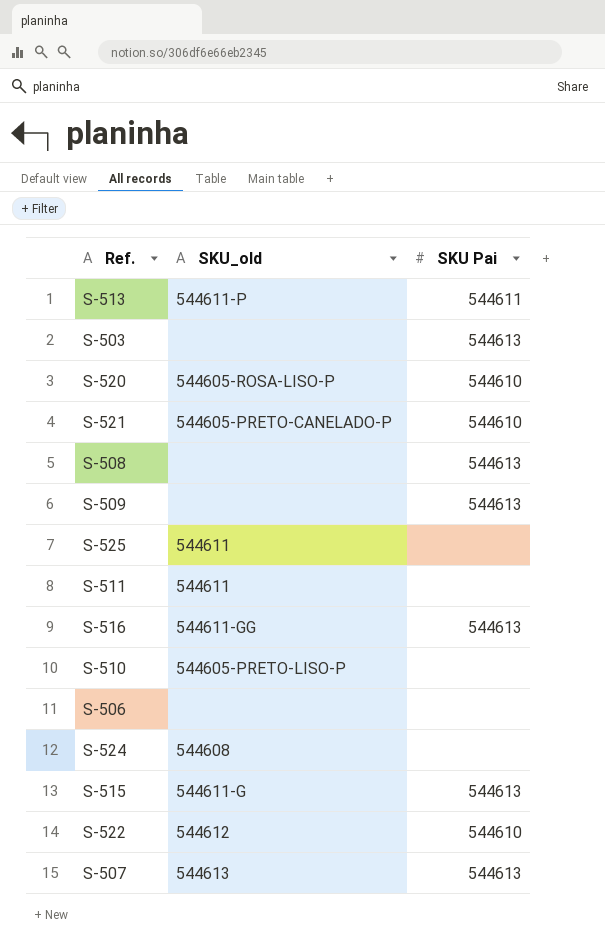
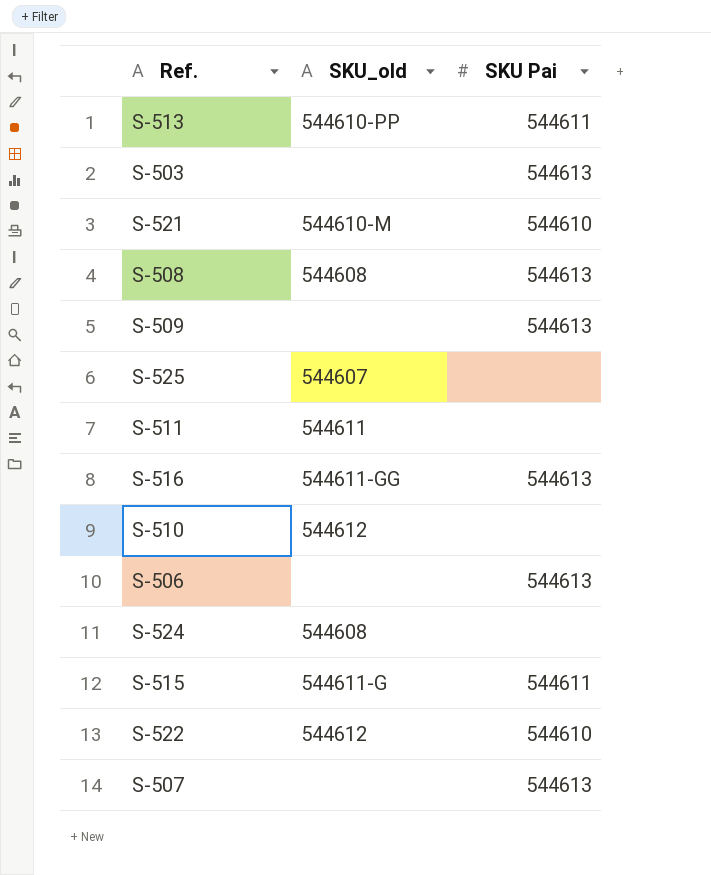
row S-520: 544605-ROSA-LISO-P | 544610 -> none
S-513 | SKU_old: 544611-P -> 544610-PP
S-521 | SKU_old: 544605-PRETO-CANELADO-P -> 544610-M
S-508 | SKU_old: none -> 544608
S-525 | SKU_old: 544611 -> 544607
S-510 | SKU_old: 544605-PRETO-LISO-P -> 544612
S-506 | SKU Pai: none -> 544613
S-515 | SKU Pai: 544613 -> 544611
S-507 | SKU_old: 544613 -> none

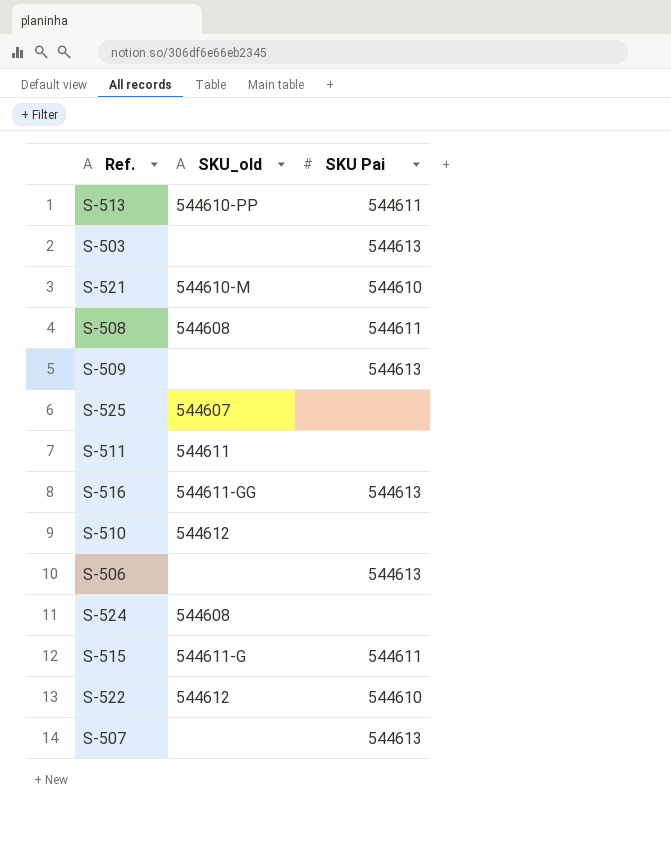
S-508 | SKU Pai: 544613 -> 544611

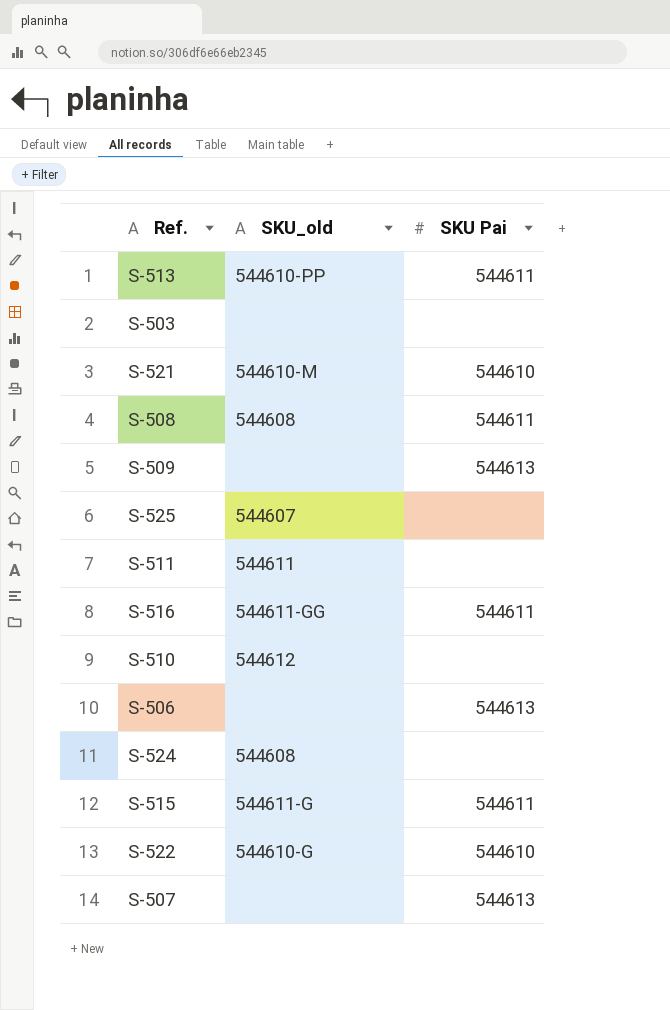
S-503 | SKU Pai: 544613 -> none
S-516 | SKU Pai: 544613 -> 544611
S-522 | SKU_old: 544612 -> 544610-G

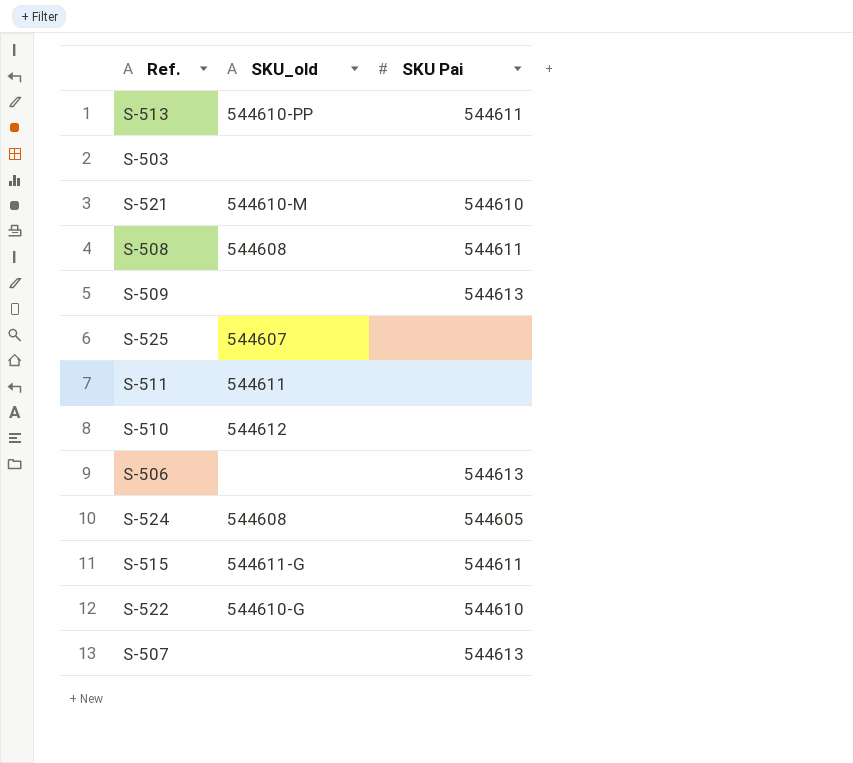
row S-516: 544611-GG | 544611 -> none
S-524 | SKU Pai: none -> 544605

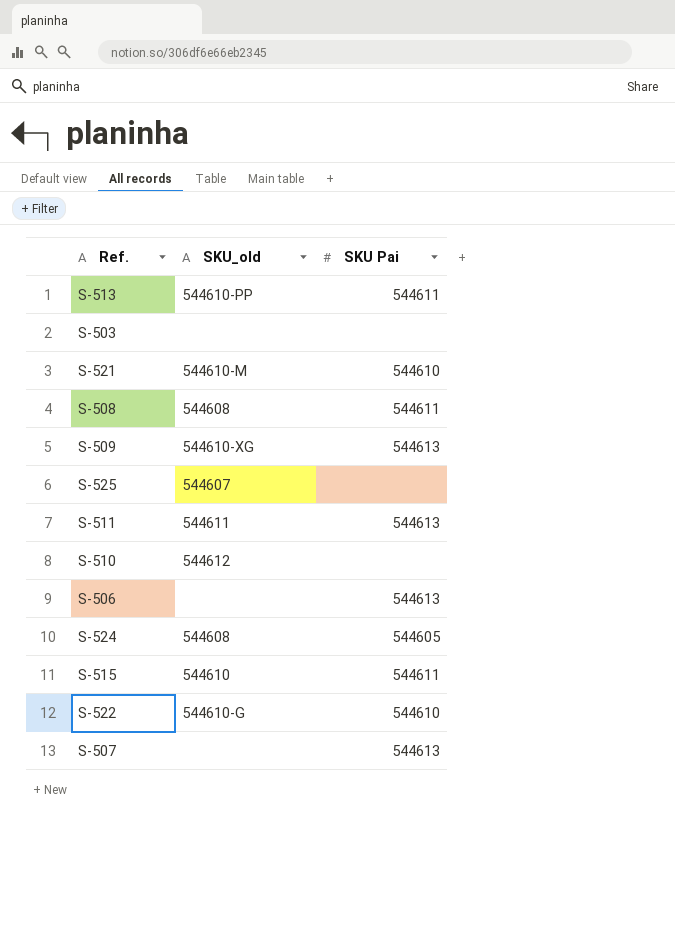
S-509 | SKU_old: none -> 544610-XG
S-511 | SKU Pai: none -> 544613
S-515 | SKU_old: 544611-G -> 544610

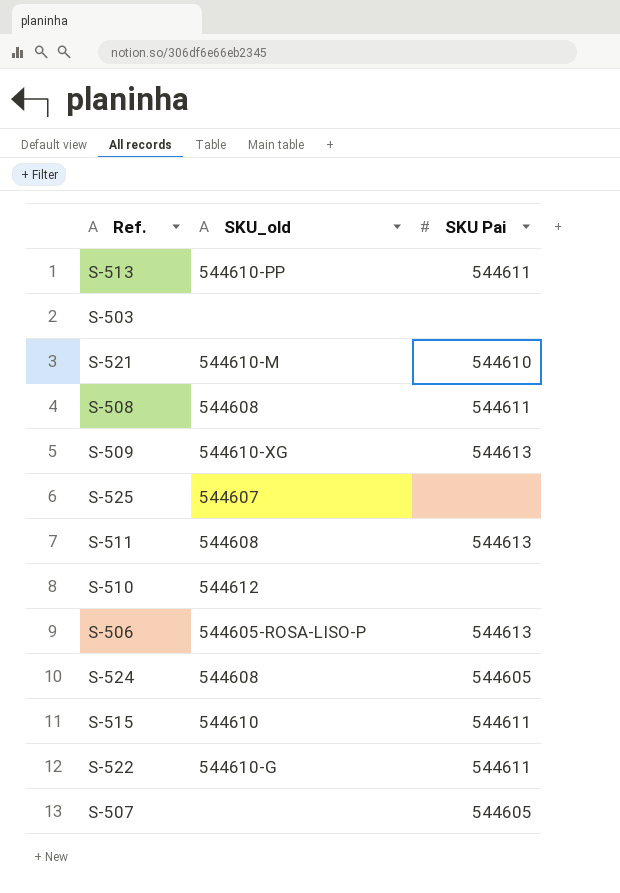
S-511 | SKU_old: 544611 -> 544608
S-506 | SKU_old: none -> 544605-ROSA-LISO-P
S-522 | SKU Pai: 544610 -> 544611
S-507 | SKU Pai: 544613 -> 544605

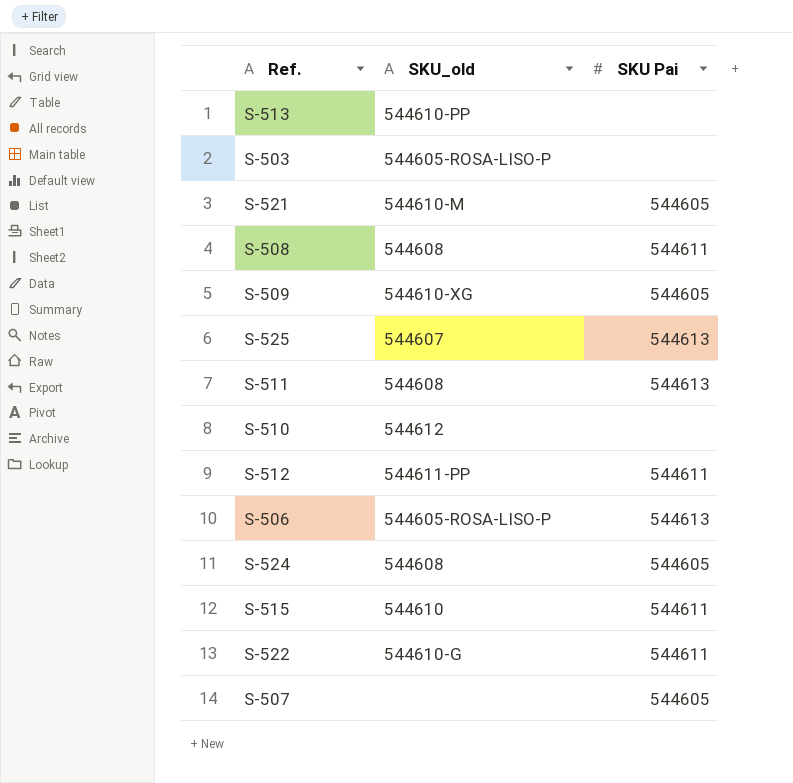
S-513 | SKU Pai: 544611 -> none
S-503 | SKU_old: none -> 544605-ROSA-LISO-P
S-521 | SKU Pai: 544610 -> 544605
S-509 | SKU Pai: 544613 -> 544605
S-525 | SKU Pai: none -> 544613
row S-512: none -> 544611-PP | 544611

